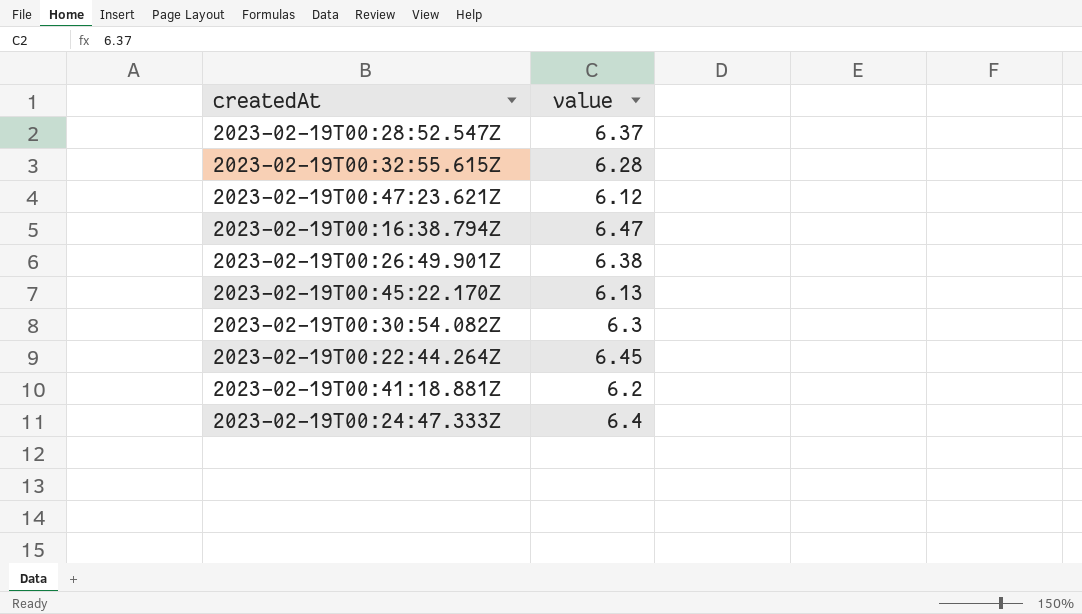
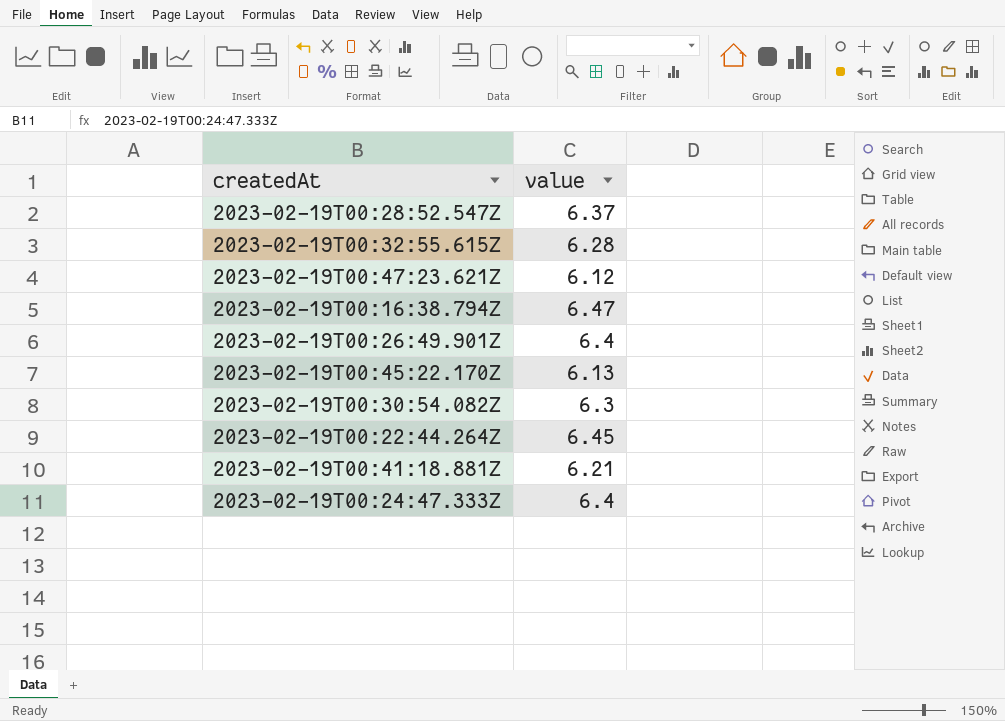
2023-02-19T00:26:49.901Z | value: 6.38 -> 6.4
2023-02-19T00:41:18.881Z | value: 6.2 -> 6.21

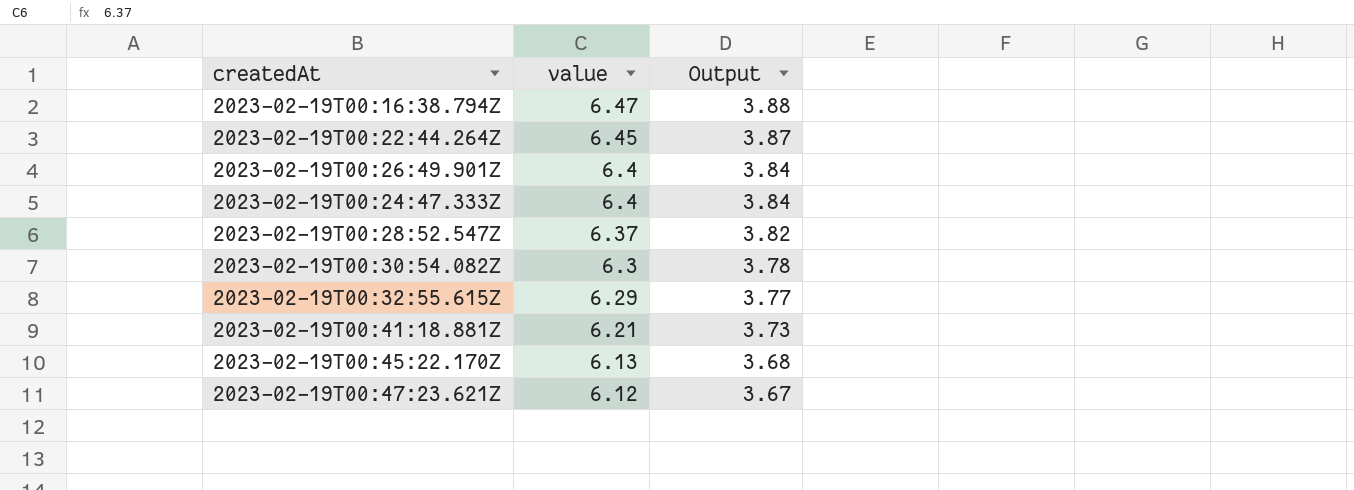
row order: none -> value descending
column Output | formula: none -> [value] * 0.6
2023-02-19T00:32:55.615Z | value: 6.28 -> 6.29

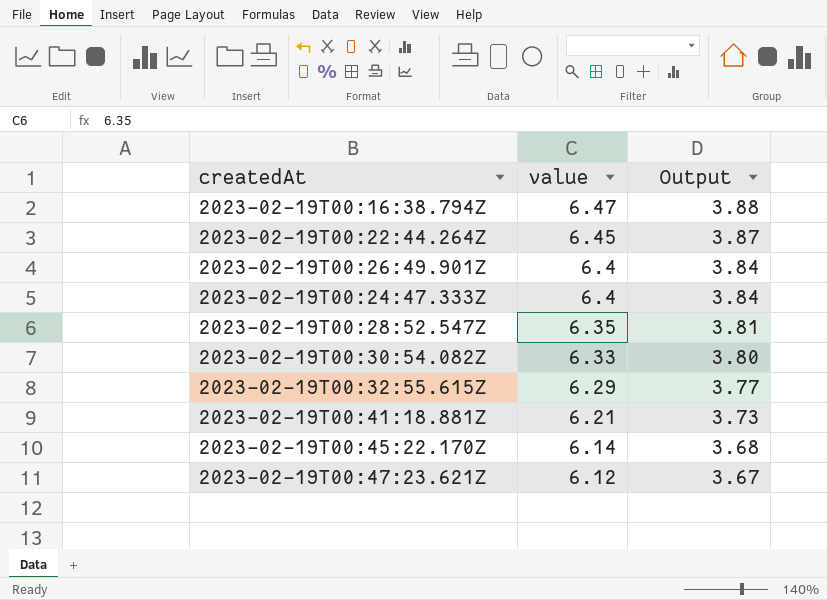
2023-02-19T00:28:52.547Z | value: 6.37 -> 6.35
2023-02-19T00:28:52.547Z | Output: 3.82 -> 3.81
2023-02-19T00:30:54.082Z | value: 6.3 -> 6.33
2023-02-19T00:30:54.082Z | Output: 3.78 -> 3.80
2023-02-19T00:45:22.170Z | value: 6.13 -> 6.14

